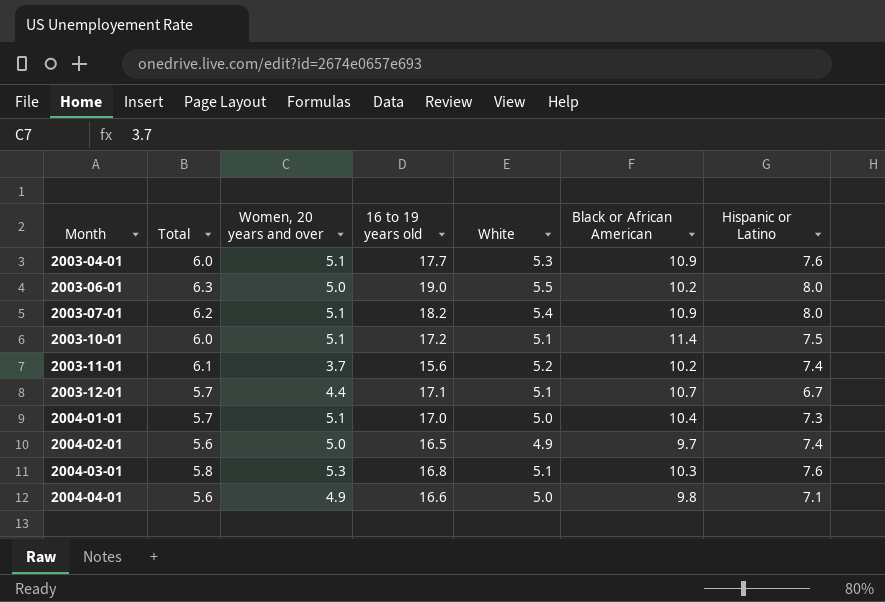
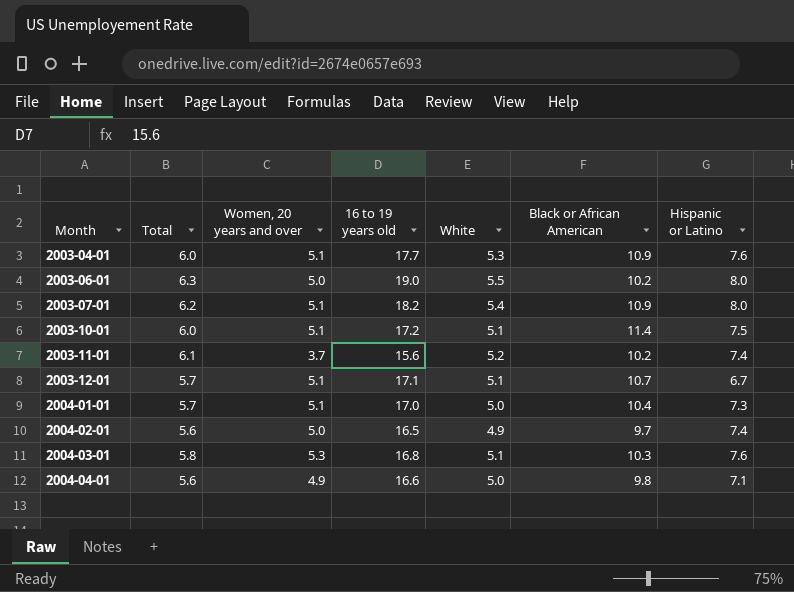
2003-12-01 | Women, 20 years and over: 4.4 -> 5.1

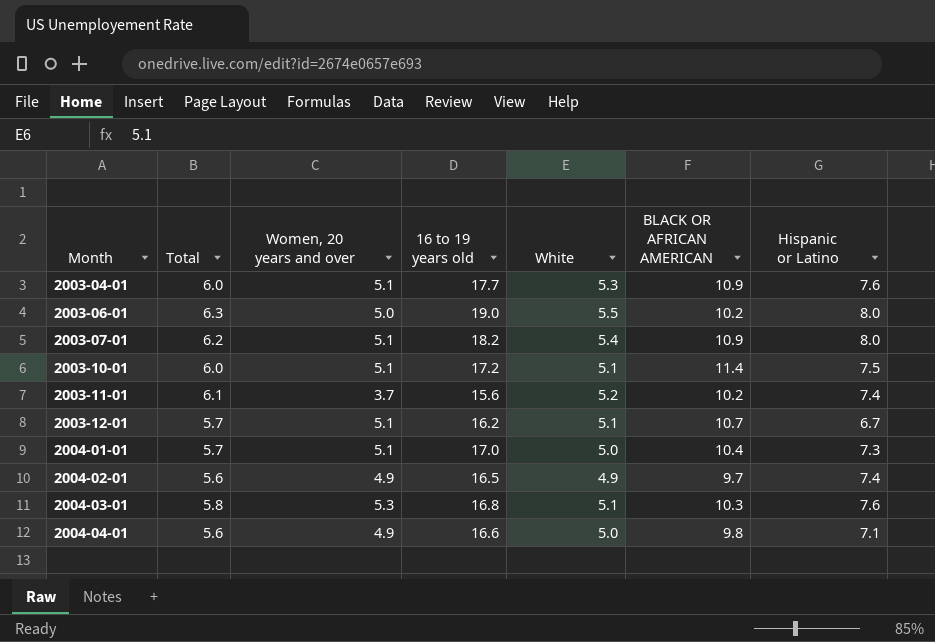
column name: Black or African American -> BLACK OR AFRICAN AMERICAN
2003-12-01 | 16 to 19 years old: 17.1 -> 16.2
2004-02-01 | Women, 20 years and over: 5.0 -> 4.9

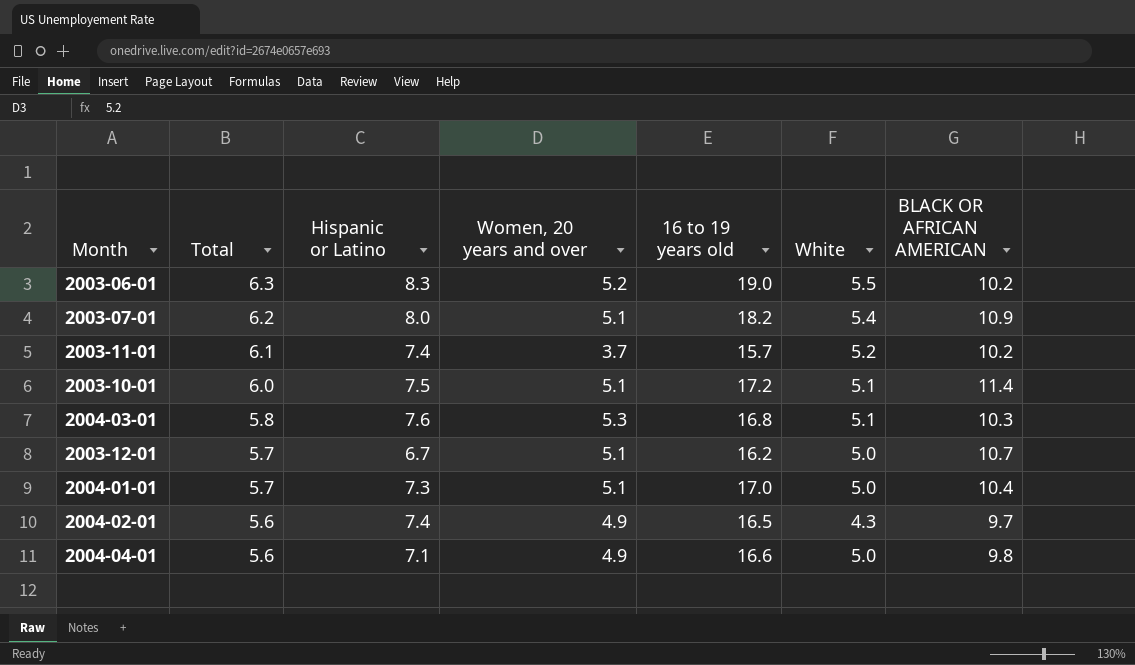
row order: Month ascending -> Total descending
column Hispanic or Latino | position: 7 -> 3
row 2003-04-01: 6.0 | 5.1 | 17.7 | 5.3 | 10.9 | 7.6 -> none
2003-06-01 | Hispanic or Latino: 8.0 -> 8.3
2003-06-01 | Women, 20 years and over: 5.0 -> 5.2
2003-11-01 | 16 to 19 years old: 15.6 -> 15.7
2003-12-01 | White: 5.1 -> 5.0
2004-02-01 | White: 4.9 -> 4.3

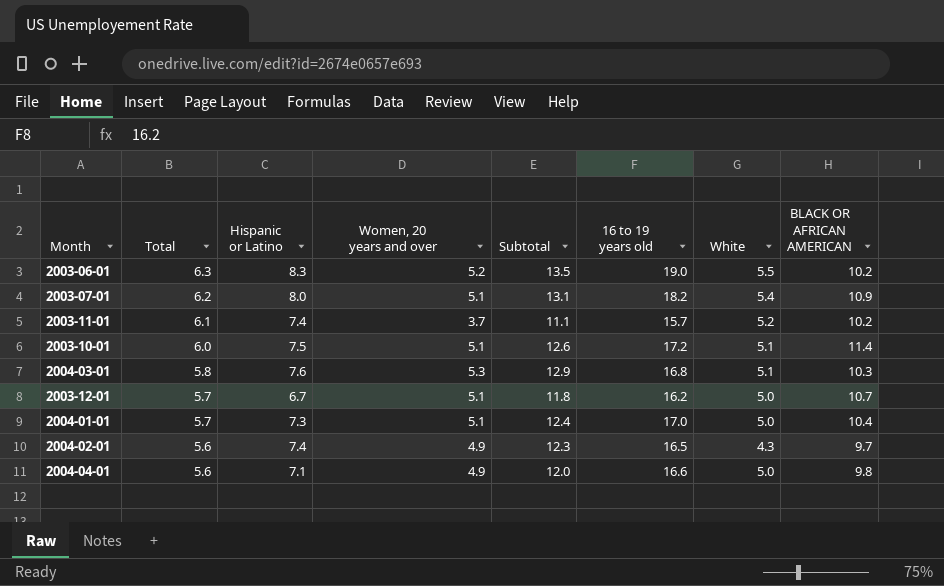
column Subtotal | formula: none -> [Hispanic or Latino] + [Women, 20 years and over]

